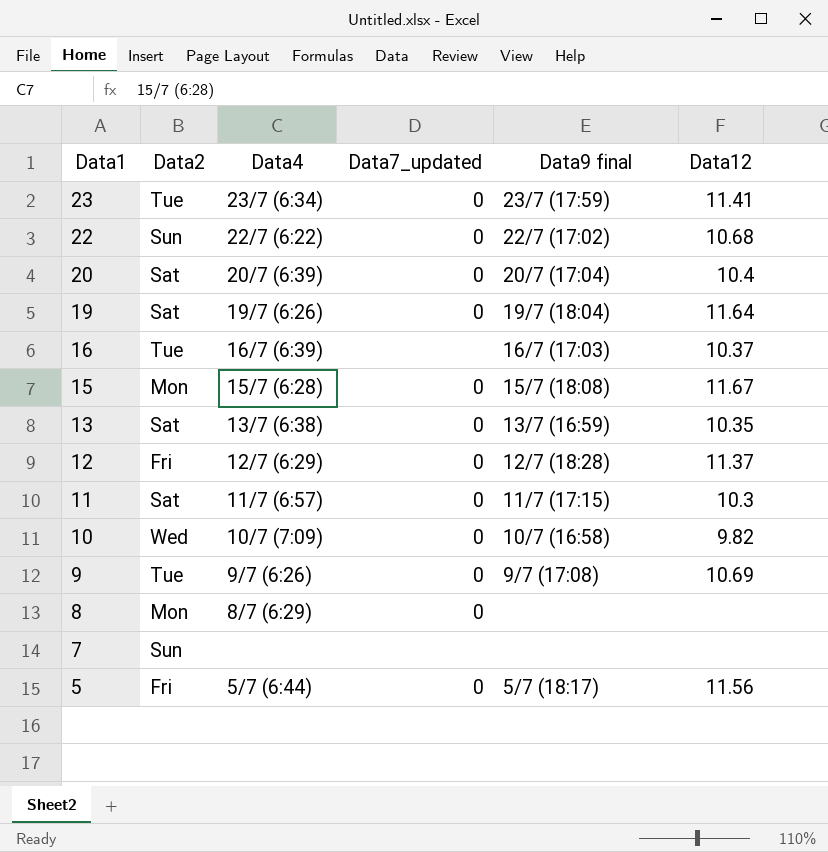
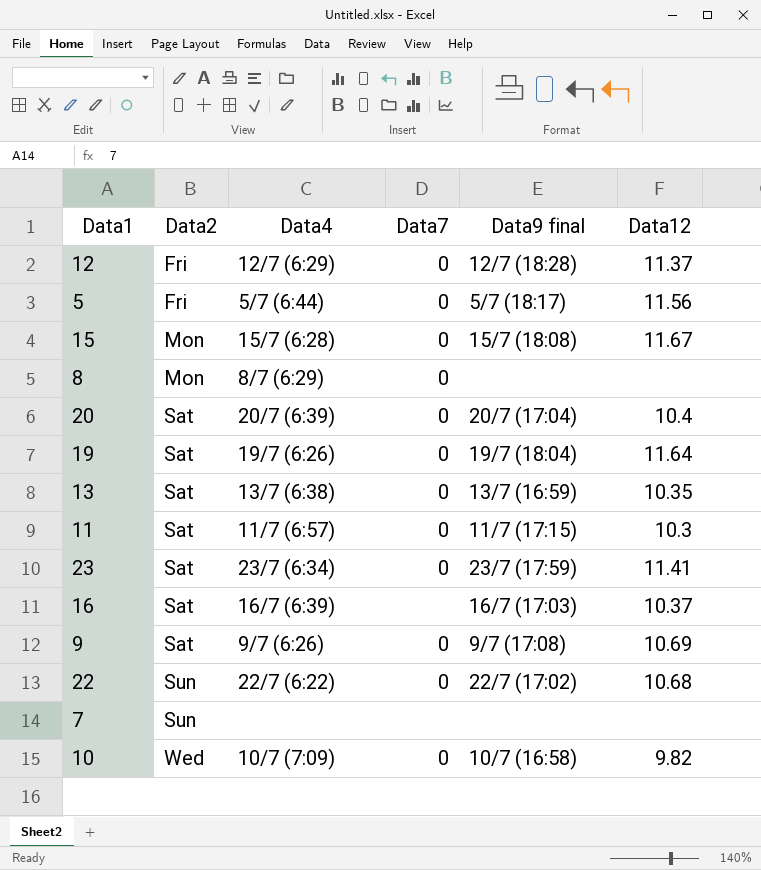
row order: Data1 descending -> Data2 ascending
column name: Data7_updated -> Data7
23 | Data2: Tue -> Sat
16 | Data2: Tue -> Sat
9 | Data2: Tue -> Sat

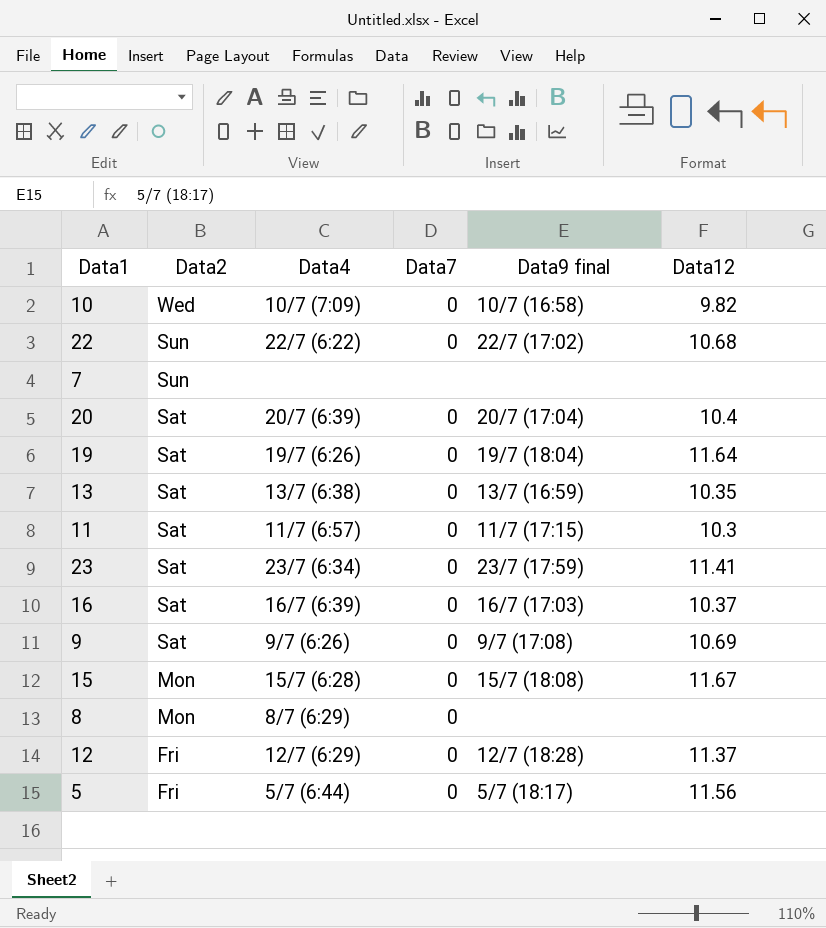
row order: Data2 ascending -> Data2 descending
16 | Data7: none -> 0

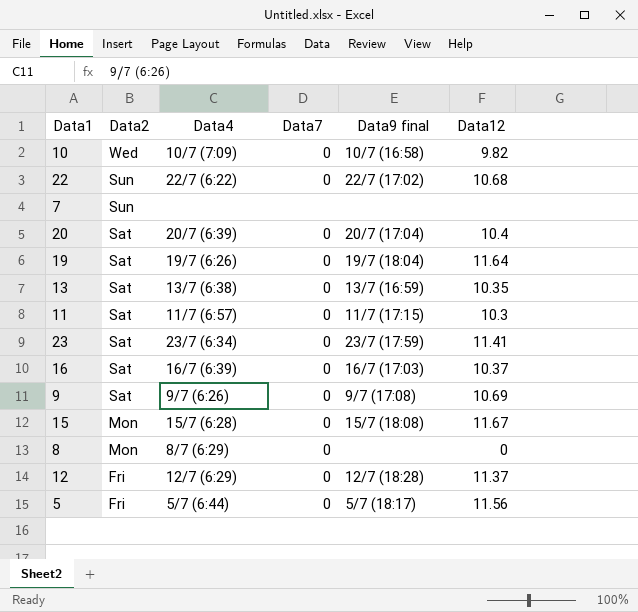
8 | Data12: none -> 0

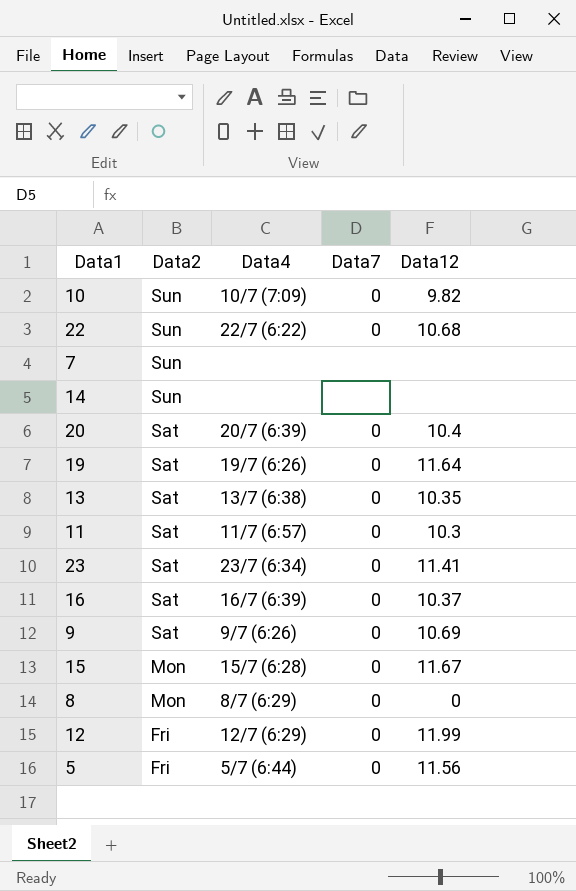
column Data9 final | position: 5 -> none
10 | Data2: Wed -> Sun
row 14: none -> Sun | none | none | none
12 | Data12: 11.37 -> 11.99

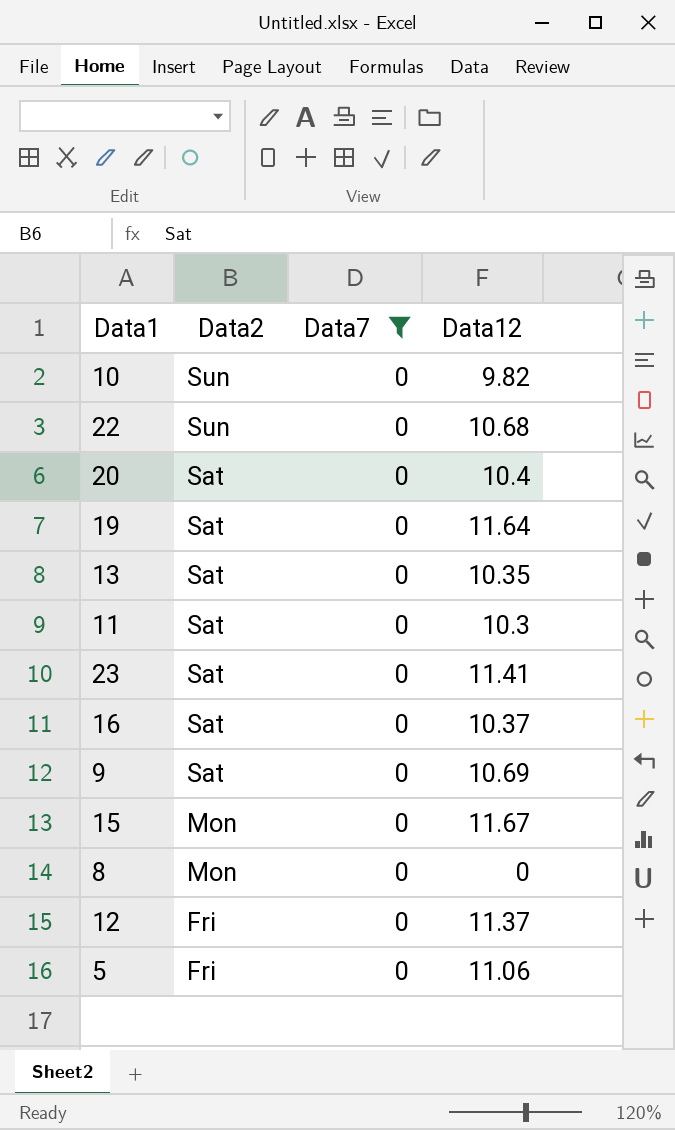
filter: none -> Data7 = 0
column Data4 | position: 3 -> none
12 | Data12: 11.99 -> 11.37
5 | Data12: 11.56 -> 11.06

